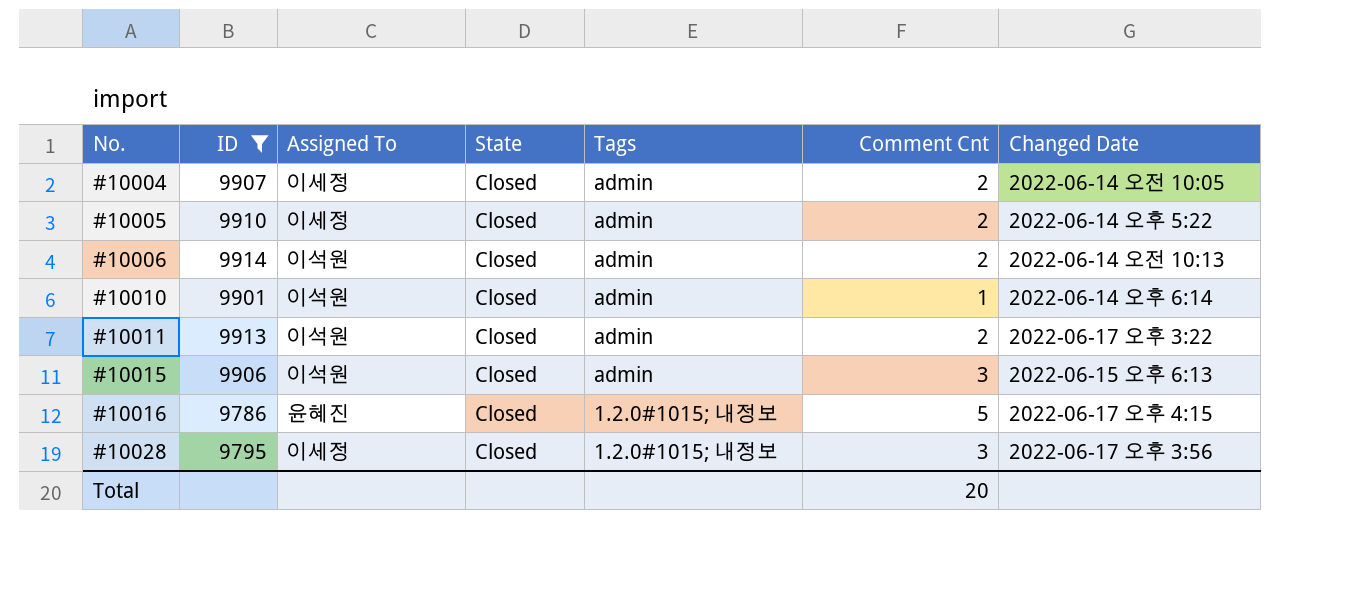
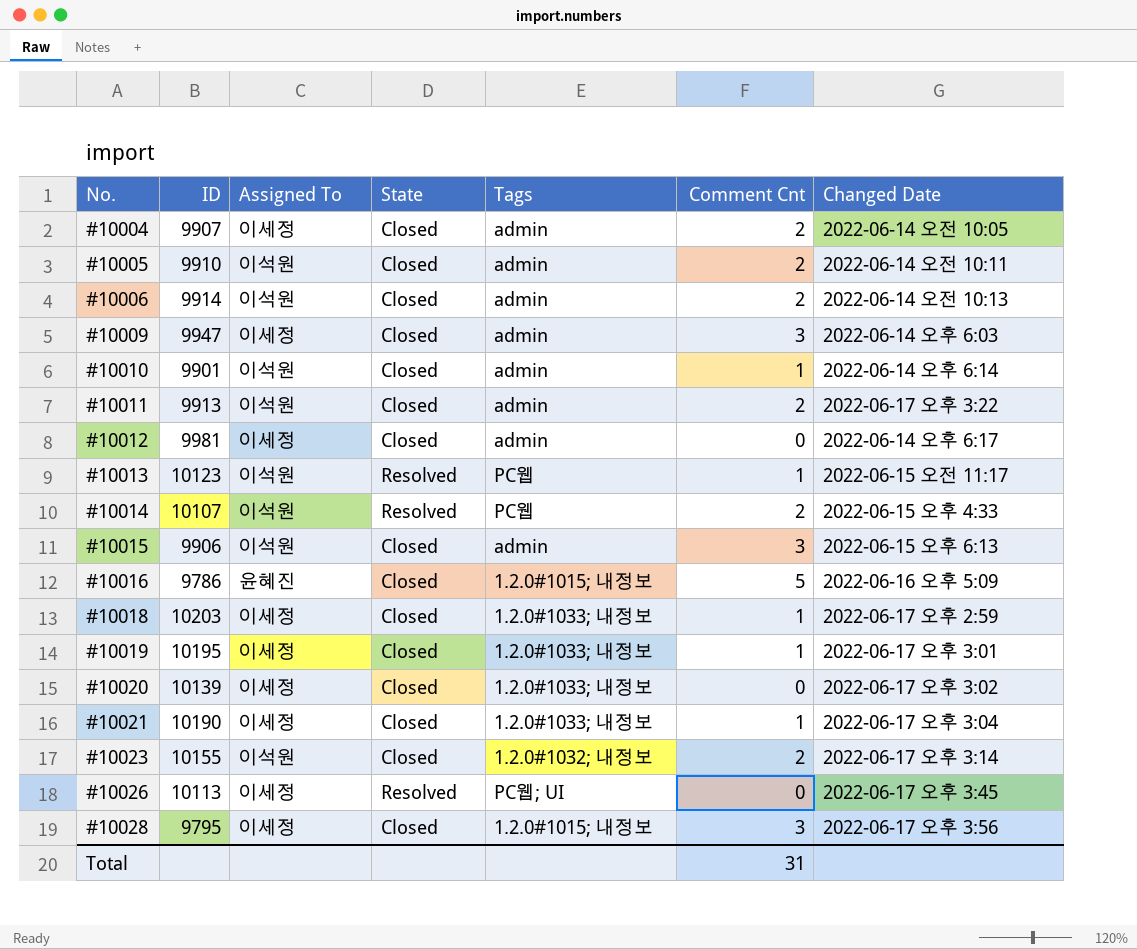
filter: ID <= 9914 -> none
#10005 | Assigned To: 이세정 -> 이석원
#10005 | Changed Date: 2022-06-14 오후 5:22 -> 2022-06-14 오전 10:11
#10016 | Changed Date: 2022-06-17 오후 4:15 -> 2022-06-16 오후 5:09
Total | Comment Cnt: 20 -> 31

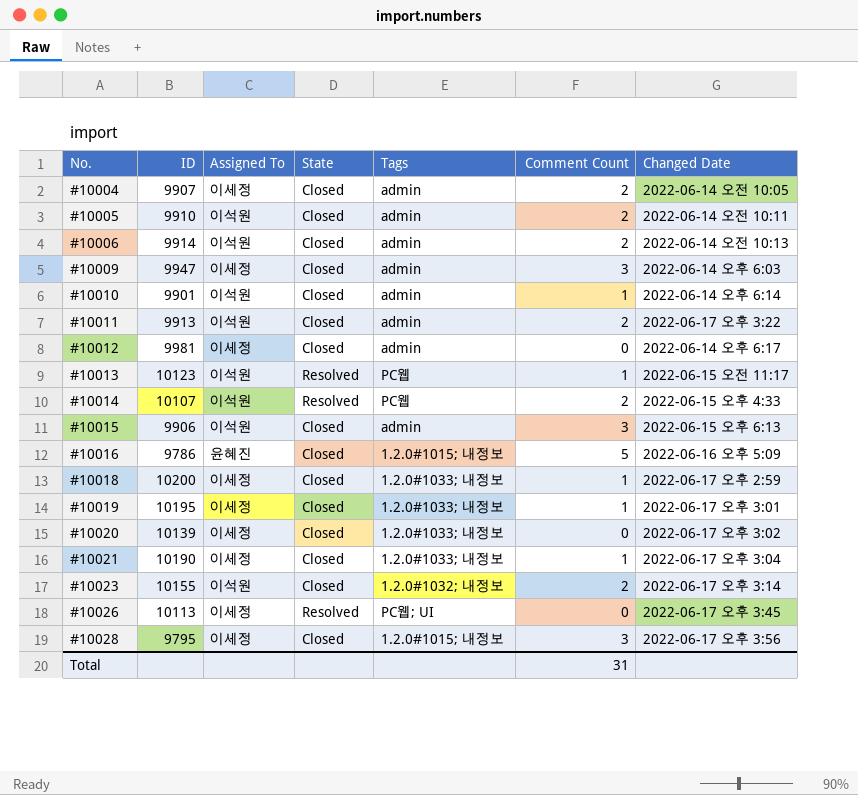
column name: Comment Cnt -> Comment Count
#10018 | ID: 10203 -> 10200

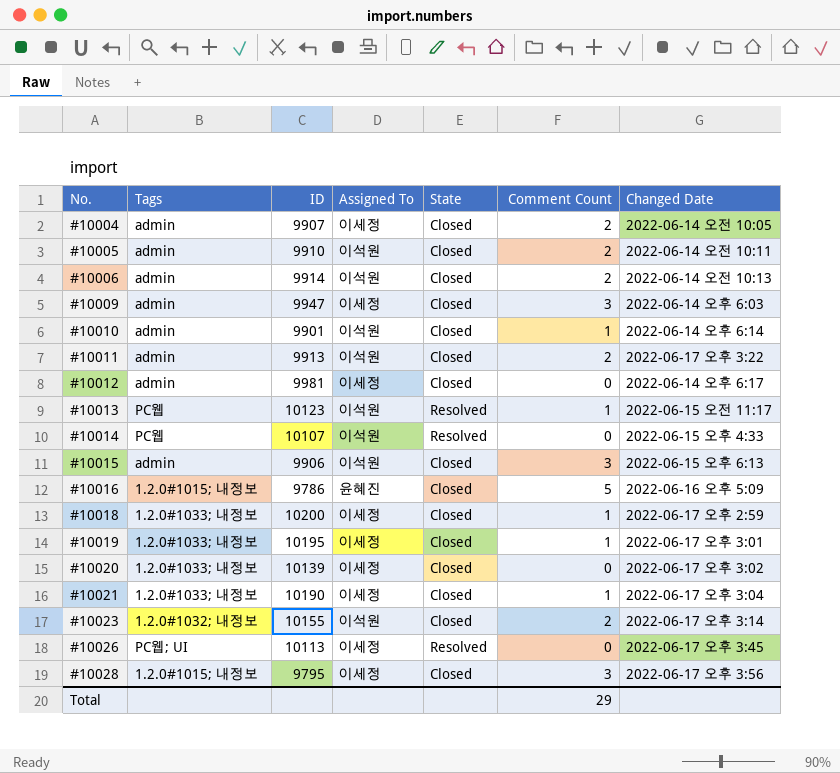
column Tags | position: 5 -> 2
#10014 | Comment Count: 2 -> 0
Total | Comment Count: 31 -> 29

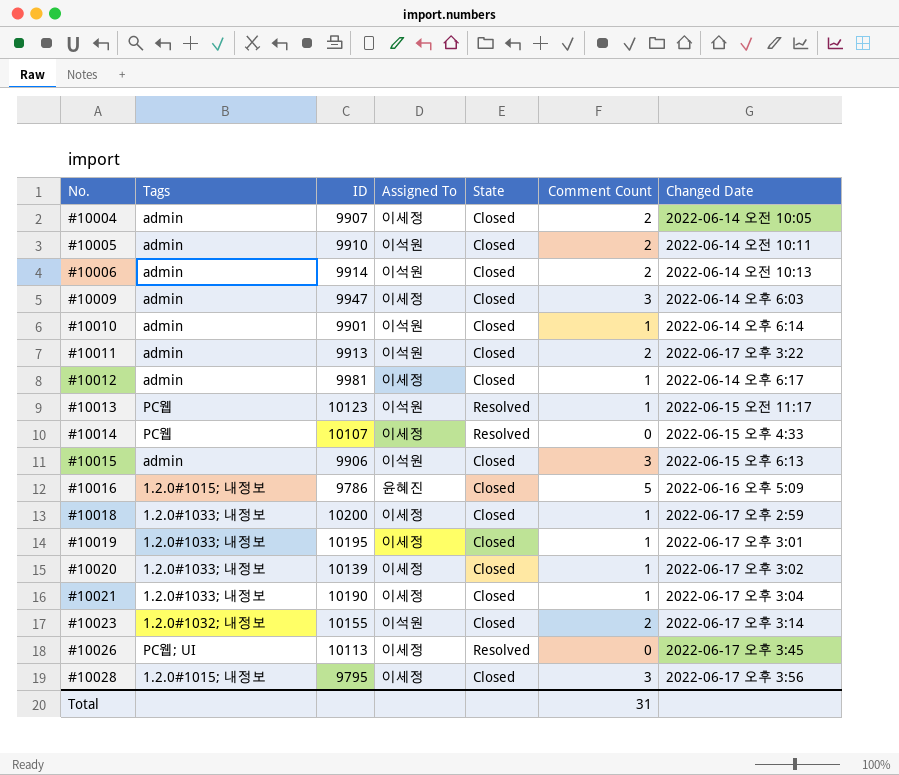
#10012 | Comment Count: 0 -> 1
#10014 | Assigned To: 이석원 -> 이세정
#10020 | Comment Count: 0 -> 1
Total | Comment Count: 29 -> 31

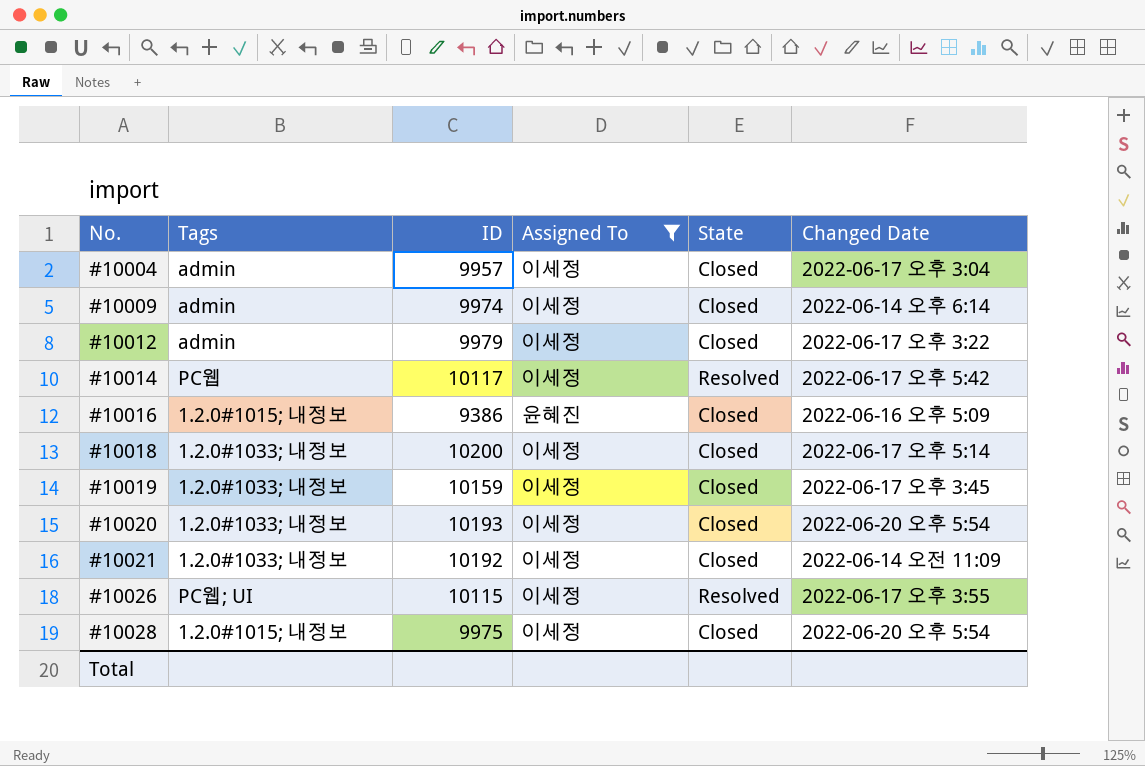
filter: none -> Assigned To != 이석원
column Comment Count | position: 6 -> none
#10004 | ID: 9907 -> 9957
#10004 | Changed Date: 2022-06-14 오전 10:05 -> 2022-06-17 오후 3:04
#10009 | ID: 9947 -> 9974
#10009 | Changed Date: 2022-06-14 오후 6:03 -> 2022-06-14 오후 6:14
#10012 | ID: 9981 -> 9979
#10012 | Changed Date: 2022-06-14 오후 6:17 -> 2022-06-17 오후 3:22
#10014 | ID: 10107 -> 10117
#10014 | Changed Date: 2022-06-15 오후 4:33 -> 2022-06-17 오후 5:42
#10016 | ID: 9786 -> 9386
#10018 | Changed Date: 2022-06-17 오후 2:59 -> 2022-06-17 오후 5:14
#10019 | ID: 10195 -> 10159
#10019 | Changed Date: 2022-06-17 오후 3:01 -> 2022-06-17 오후 3:45
#10020 | ID: 10139 -> 10193
#10020 | Changed Date: 2022-06-17 오후 3:02 -> 2022-06-20 오후 5:54
#10021 | ID: 10190 -> 10192
#10021 | Changed Date: 2022-06-17 오후 3:04 -> 2022-06-14 오전 11:09
#10026 | ID: 10113 -> 10115
#10026 | Changed Date: 2022-06-17 오후 3:45 -> 2022-06-17 오후 3:55
#10028 | ID: 9795 -> 9975
#10028 | Changed Date: 2022-06-17 오후 3:56 -> 2022-06-20 오후 5:54

